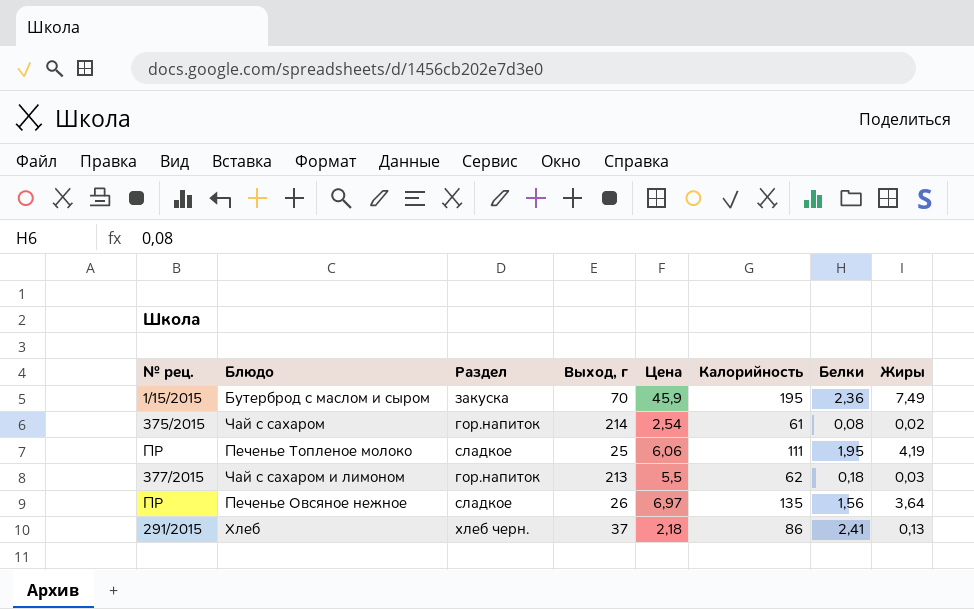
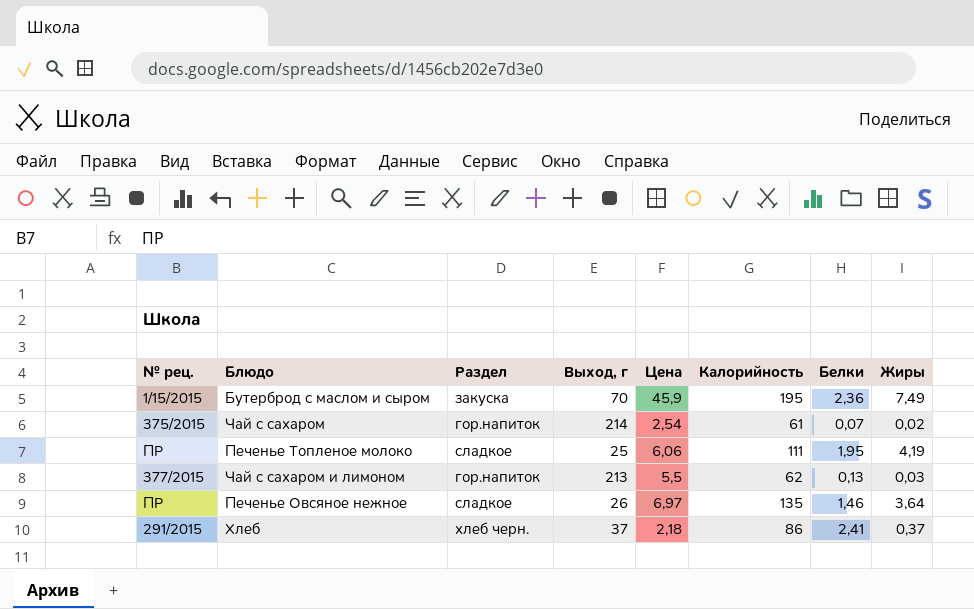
Чай с сахаром | Белки: 0,08 -> 0,07
Чай с сахаром и лимоном | Белки: 0,18 -> 0,13
Печенье Овсяное нежное | Белки: 1,56 -> 1,46
Хлеб | Жиры: 0,13 -> 0,37

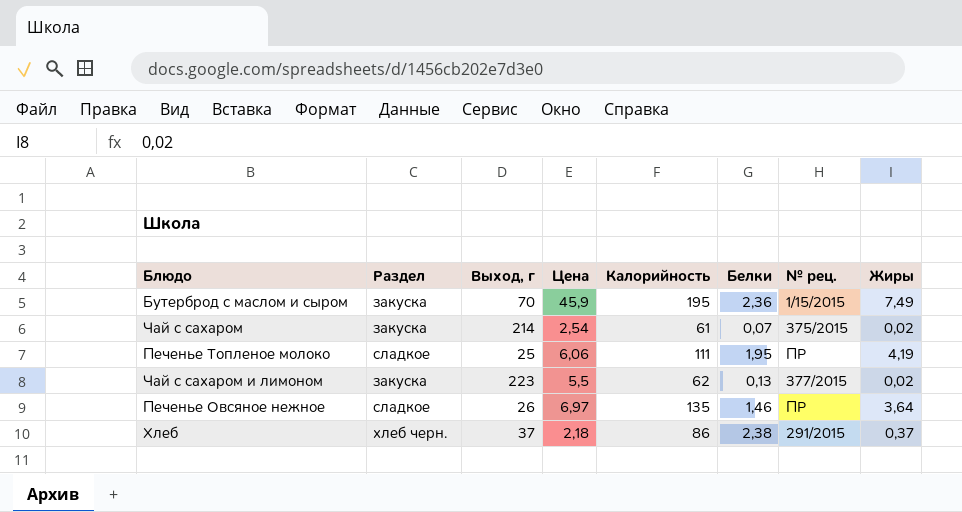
column № рец. | position: 1 -> 7
Чай с сахаром | Раздел: гор.напиток -> закуска
Чай с сахаром и лимоном | Раздел: гор.напиток -> закуска
Чай с сахаром и лимоном | Выход, г: 213 -> 223
Чай с сахаром и лимоном | Жиры: 0,03 -> 0,02
Хлеб | Белки: 2,41 -> 2,38

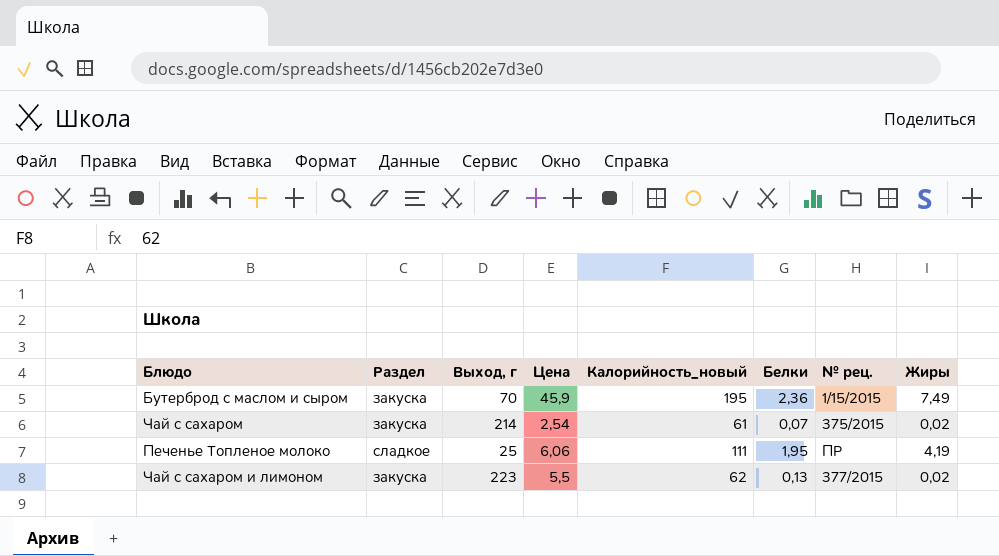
column name: Калорийность -> Калорийность_новый
row Печенье Овсяное нежное: сладкое | 26 | 6,97 | 135 | 1,46 | ПР | 3,64 -> none
row Хлеб: хлеб черн. | 37 | 2,18 | 86 | 2,38 | 291/2015 | 0,37 -> none

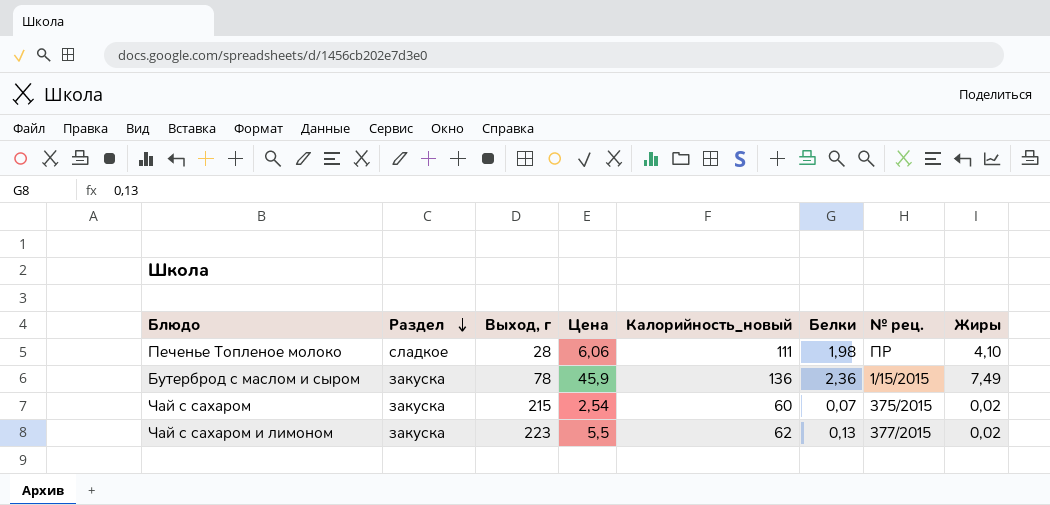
row order: none -> Раздел descending
Печенье Топленое молоко | Выход, г: 25 -> 28
Печенье Топленое молоко | Белки: 1,95 -> 1,98
Печенье Топленое молоко | Жиры: 4,19 -> 4,10
Бутерброд с маслом и сыром | Выход, г: 70 -> 78
Бутерброд с маслом и сыром | Калорийность_новый: 195 -> 136
Чай с сахаром | Выход, г: 214 -> 215
Чай с сахаром | Калорийность_новый: 61 -> 60

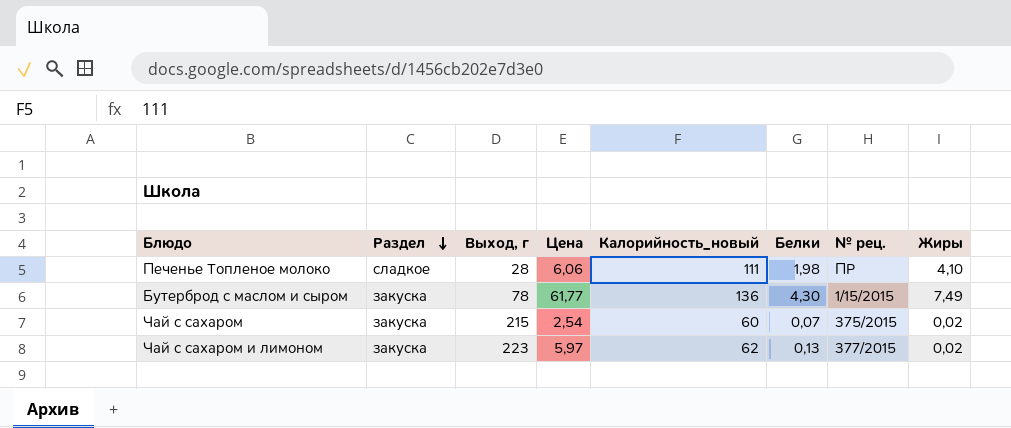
Бутерброд с маслом и сыром | Цена: 45,9 -> 61,77
Бутерброд с маслом и сыром | Белки: 2,36 -> 4,30
Чай с сахаром и лимоном | Цена: 5,5 -> 5,97

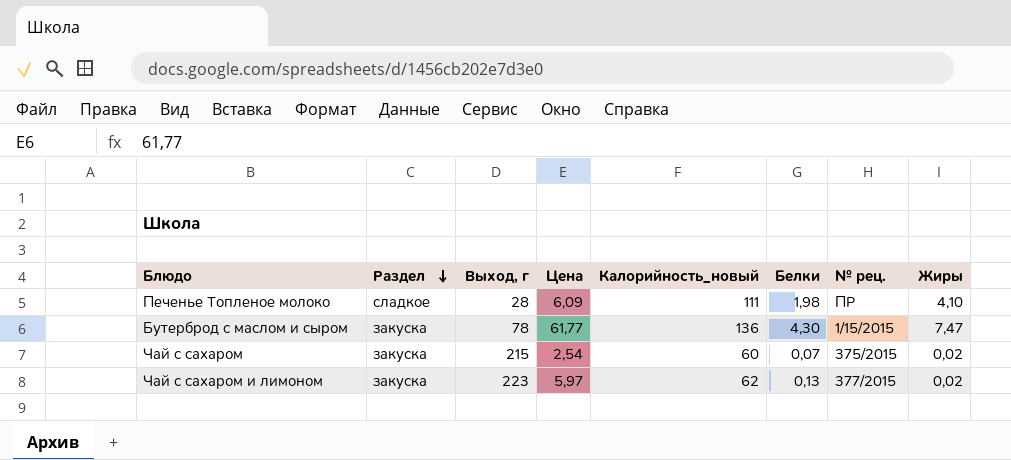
Печенье Топленое молоко | Цена: 6,06 -> 6,09
Бутерброд с маслом и сыром | Жиры: 7,49 -> 7,47

